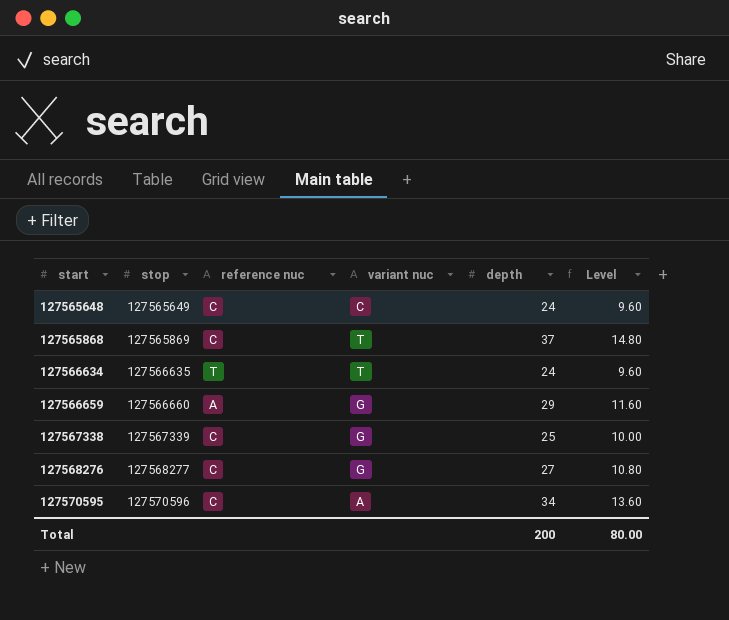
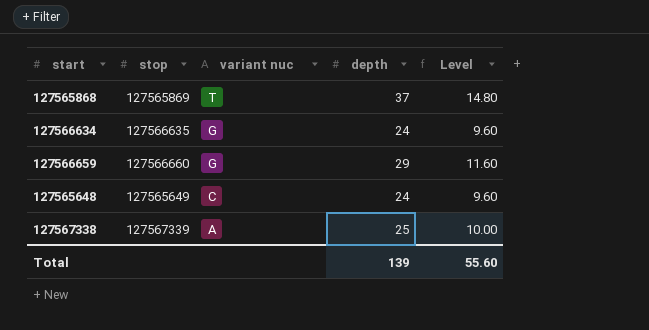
row order: start ascending -> variant nuc descending
column reference nuc | position: 3 -> none
row 127568276: 127568277 | C | G | 27 | 10.80 -> none
row 127570595: 127570596 | C | A | 34 | 13.60 -> none
127566634 | variant nuc: T -> G
127567338 | variant nuc: G -> A
Total | depth: 200 -> 139
Total | Level: 80.00 -> 55.60

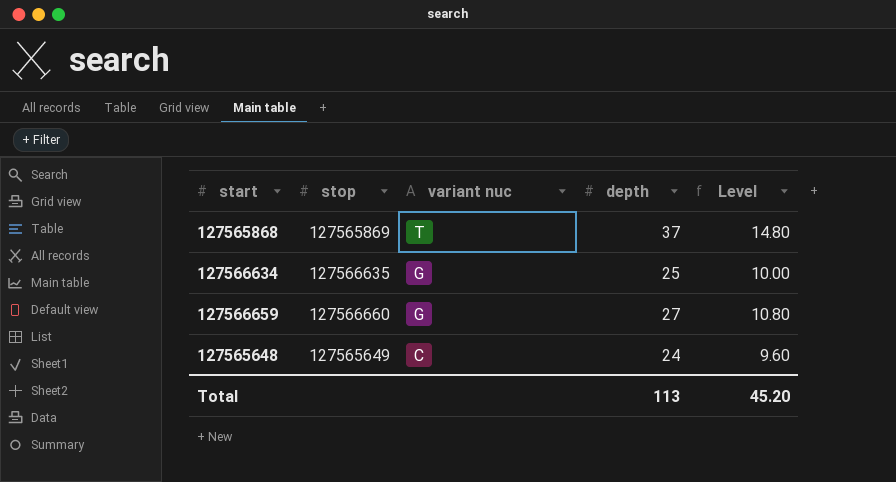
row 127567338: 127567339 | A | 25 | 10.00 -> none
127566634 | depth: 24 -> 25
127566634 | Level: 9.60 -> 10.00
127566659 | depth: 29 -> 27
127566659 | Level: 11.60 -> 10.80
Total | depth: 139 -> 113
Total | Level: 55.60 -> 45.20

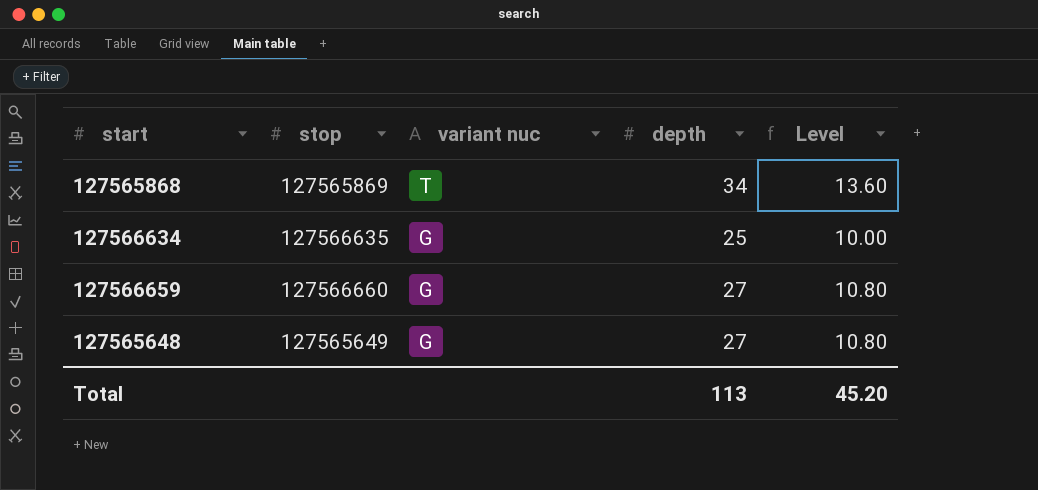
127565868 | depth: 37 -> 34
127565868 | Level: 14.80 -> 13.60
127565648 | variant nuc: C -> G
127565648 | depth: 24 -> 27
127565648 | Level: 9.60 -> 10.80

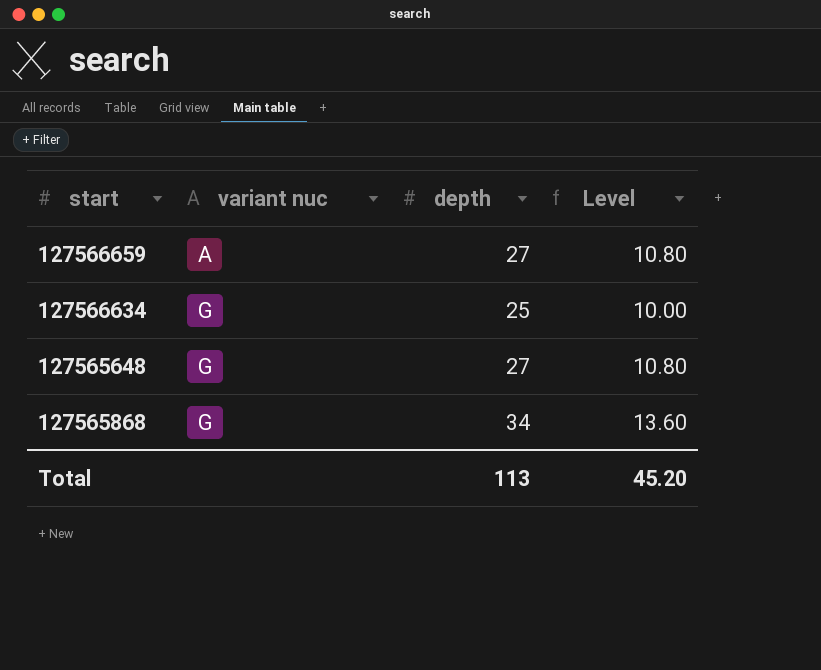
row order: variant nuc descending -> variant nuc ascending
column stop | position: 2 -> none
127566659 | variant nuc: G -> A
127565868 | variant nuc: T -> G

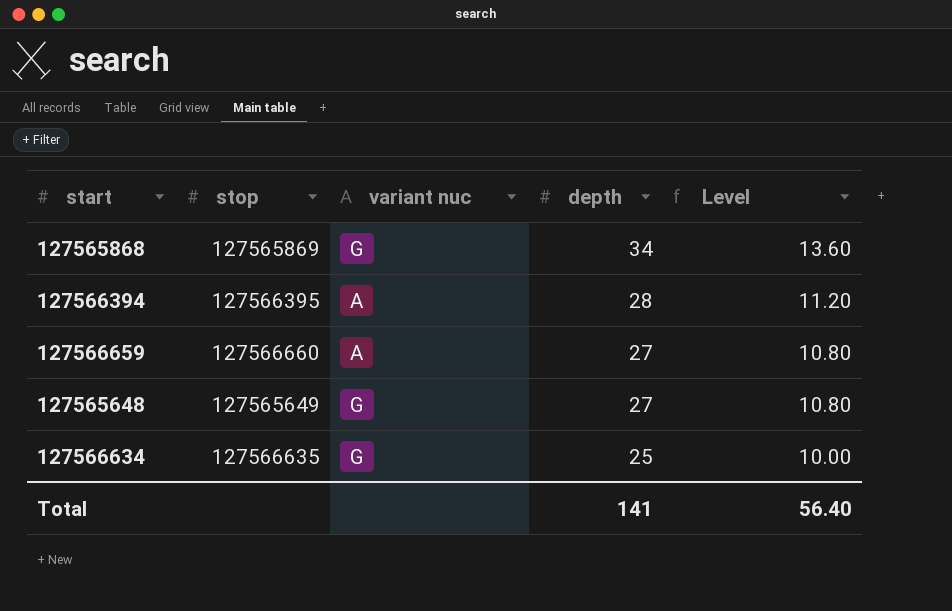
row order: variant nuc ascending -> depth descending
column stop | position: none -> 2
row 127566394: none -> 127566395 | A | 28 | 11.20
Total | depth: 113 -> 141
Total | Level: 45.20 -> 56.40

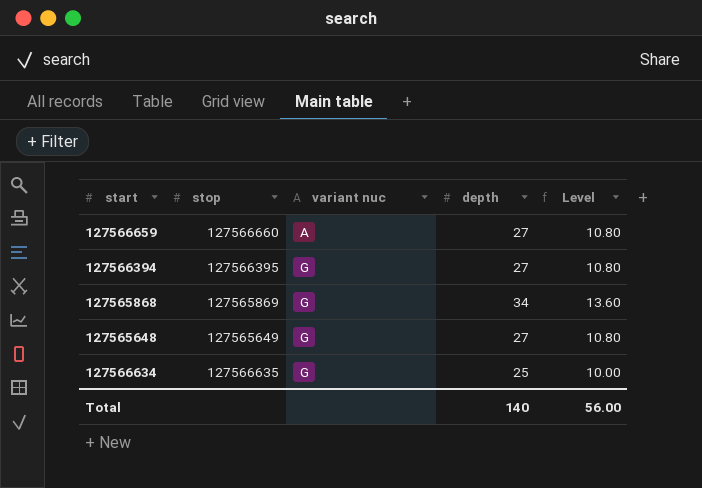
row order: depth descending -> variant nuc ascending
127566394 | variant nuc: A -> G
127566394 | depth: 28 -> 27
127566394 | Level: 11.20 -> 10.80
Total | depth: 141 -> 140
Total | Level: 56.40 -> 56.00

